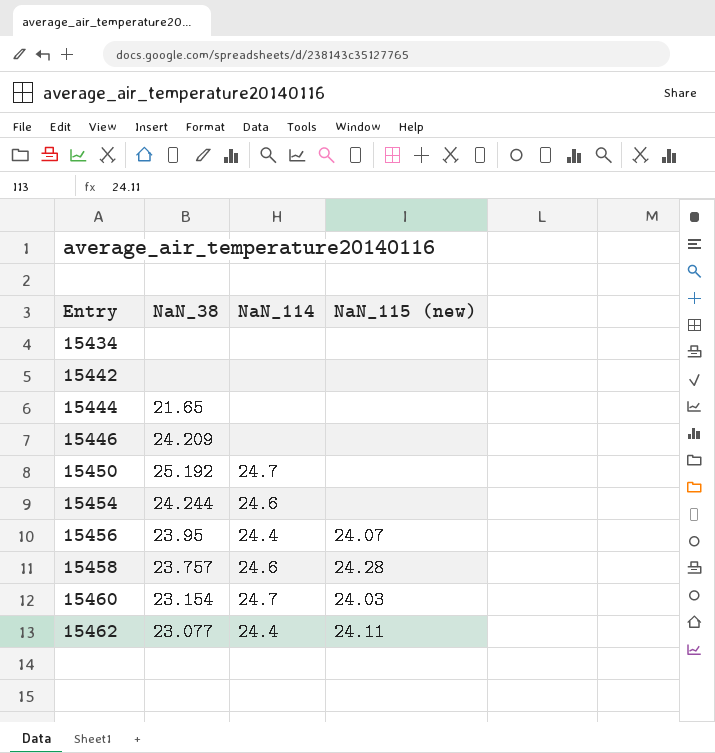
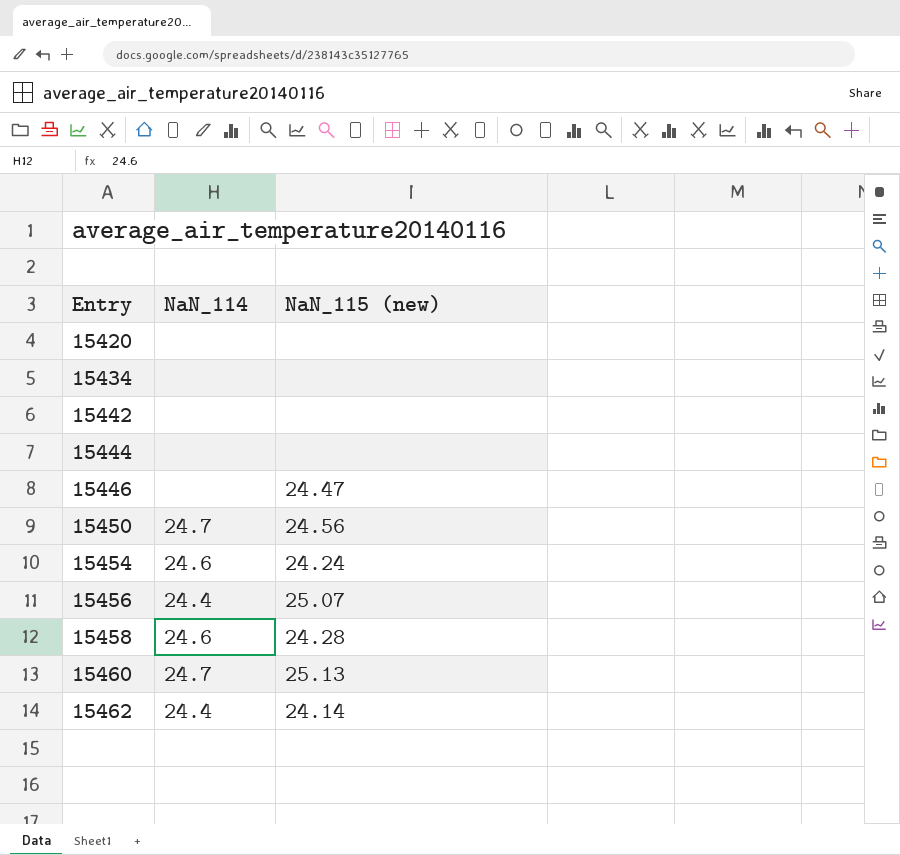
column NaN_38 | position: 2 -> none
row 15420: none -> none | none
15446 | NaN_115 (new): none -> 24.47
15450 | NaN_115 (new): none -> 24.56
15454 | NaN_115 (new): none -> 24.24
15456 | NaN_115 (new): 24.07 -> 25.07
15460 | NaN_115 (new): 24.03 -> 25.13
15462 | NaN_115 (new): 24.11 -> 24.14

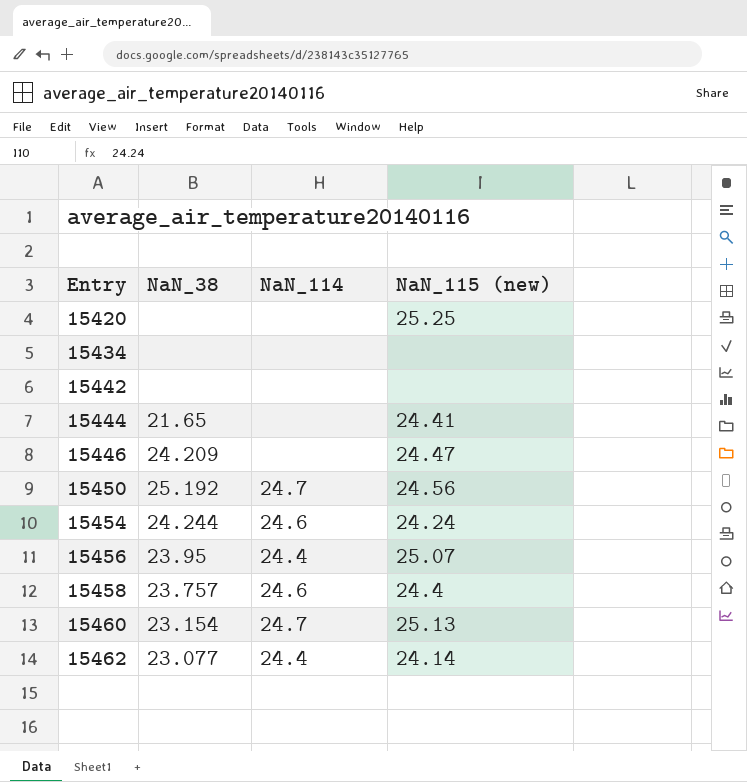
column NaN_38 | position: none -> 2
15420 | NaN_115 (new): none -> 25.25
15444 | NaN_115 (new): none -> 24.41
15458 | NaN_115 (new): 24.28 -> 24.4

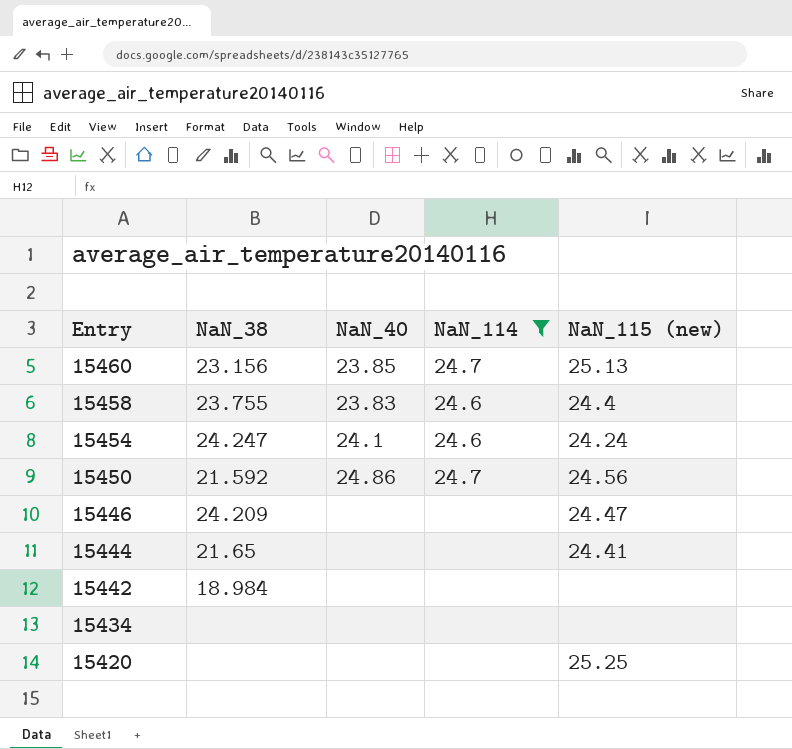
filter: none -> NaN_114 != 24.4
row order: Entry ascending -> Entry descending
column NaN_40 | position: none -> 3
15460 | NaN_38: 23.154 -> 23.156
15458 | NaN_38: 23.757 -> 23.755
15454 | NaN_38: 24.244 -> 24.247
15450 | NaN_38: 25.192 -> 21.592
15442 | NaN_38: none -> 18.984

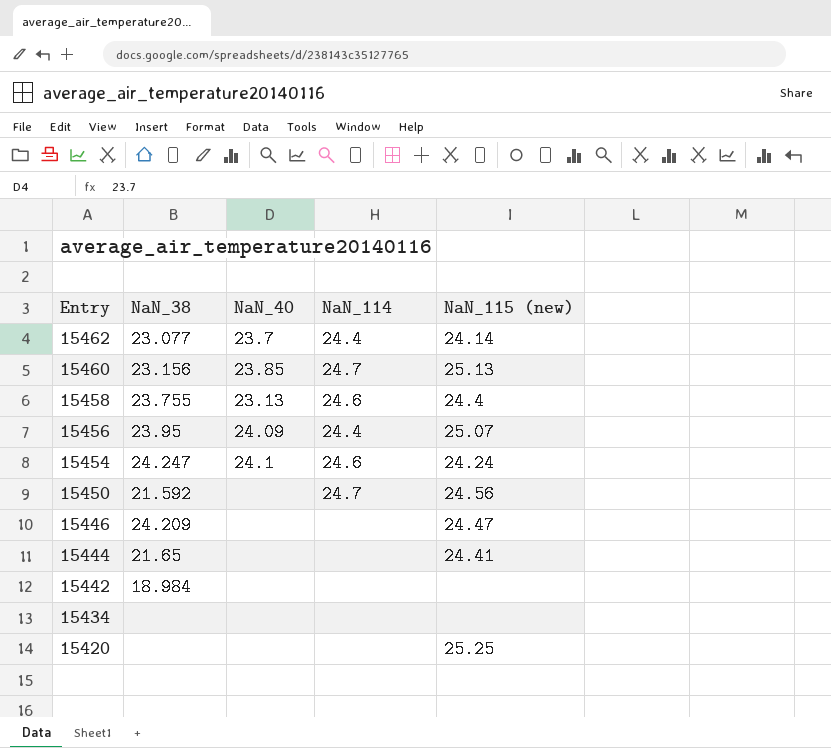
filter: NaN_114 != 24.4 -> none
15458 | NaN_40: 23.83 -> 23.13
15450 | NaN_40: 24.86 -> none

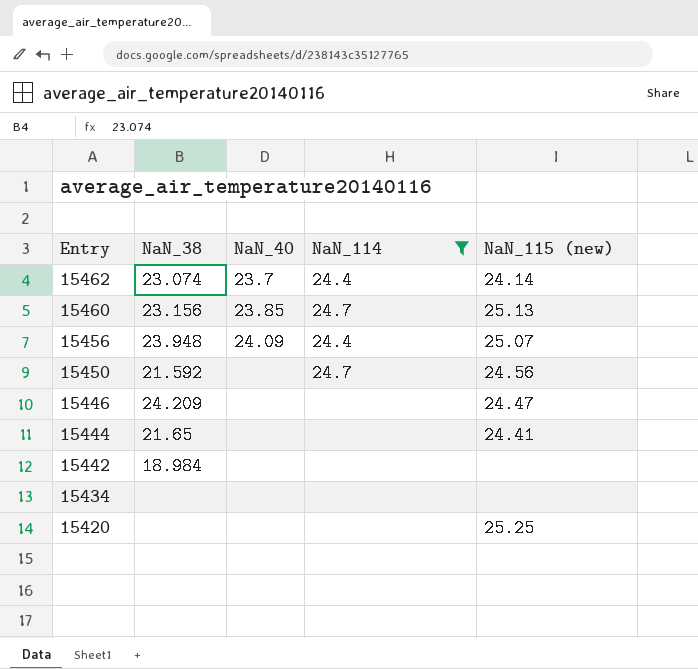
filter: none -> NaN_114 != 24.6
15462 | NaN_38: 23.077 -> 23.074
15456 | NaN_38: 23.95 -> 23.948

